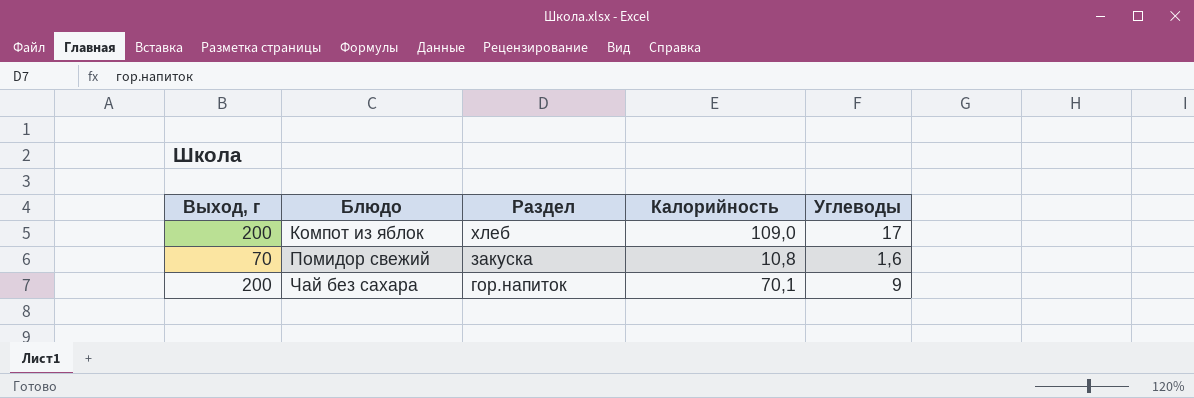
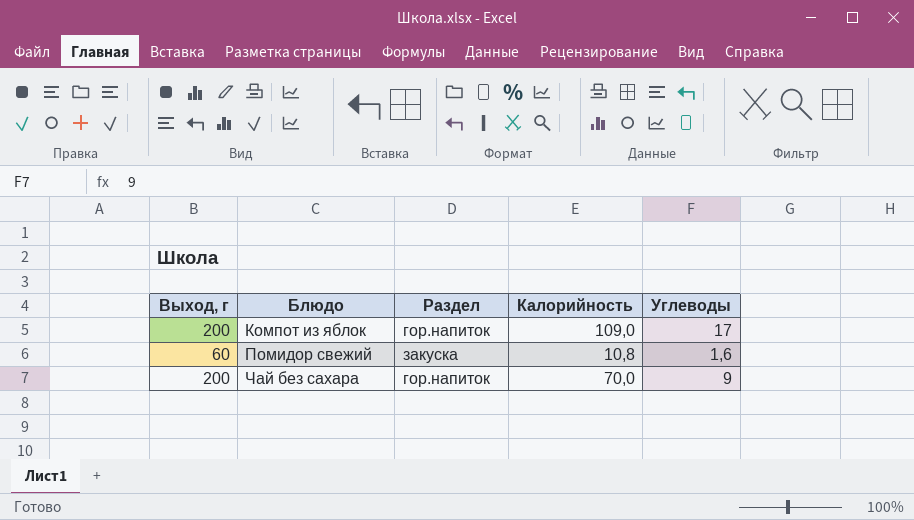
Компот из яблок | Раздел: хлеб -> гор.напиток
Помидор свежий | Выход, г: 70 -> 60
Чай без сахара | Калорийность: 70,1 -> 70,0

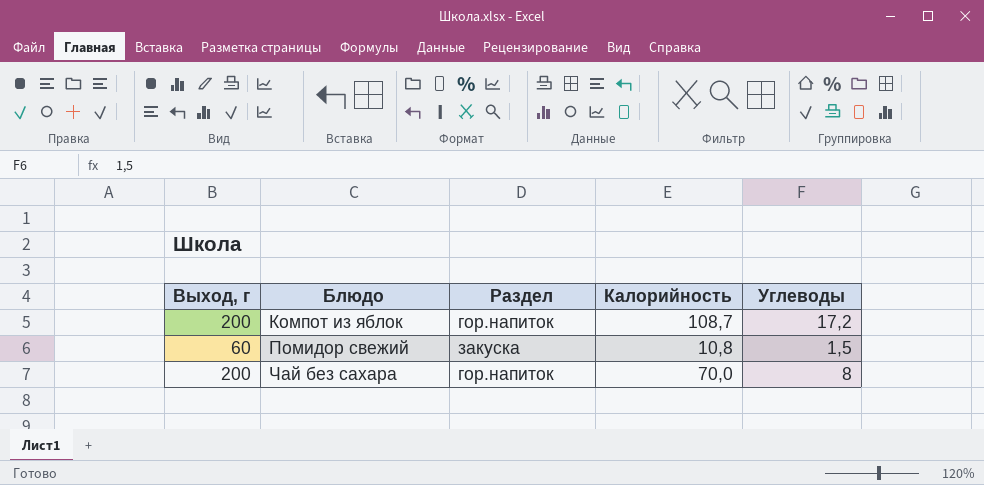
Компот из яблок | Калорийность: 109,0 -> 108,7
Компот из яблок | Углеводы: 17 -> 17,2
Помидор свежий | Углеводы: 1,6 -> 1,5
Чай без сахара | Углеводы: 9 -> 8

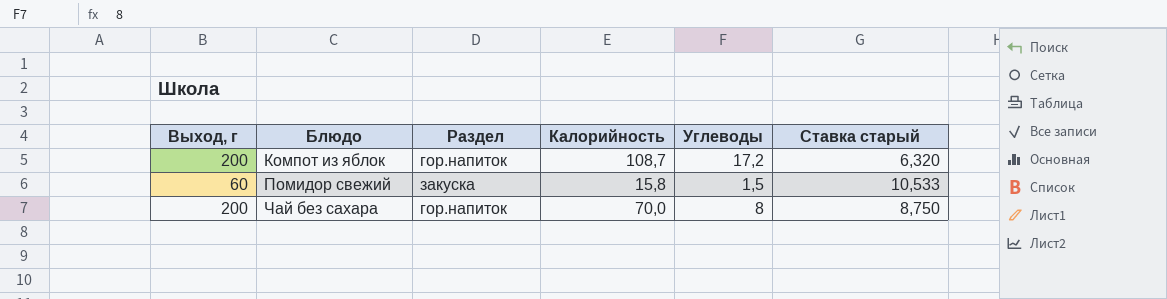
column Ставка старый | formula: none -> [Калорийность] / [Углеводы]
Помидор свежий | Калорийность: 10,8 -> 15,8

